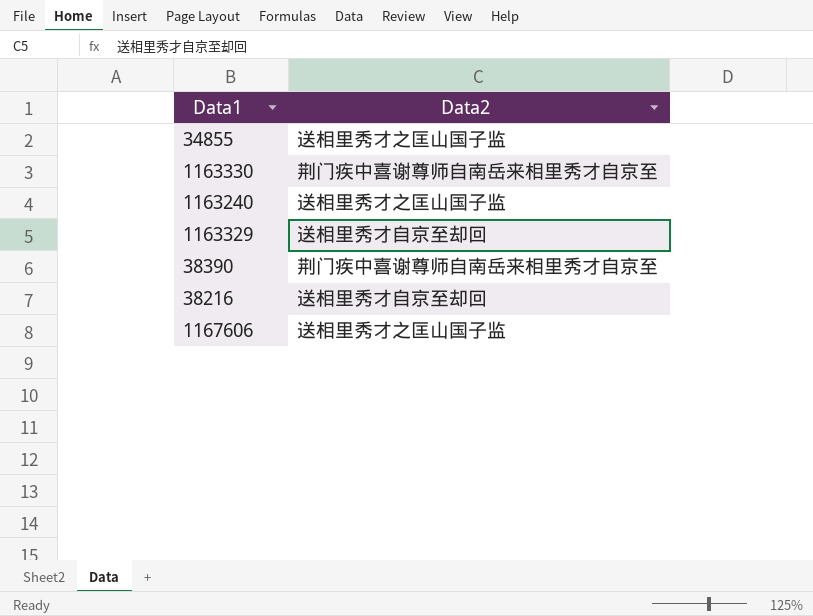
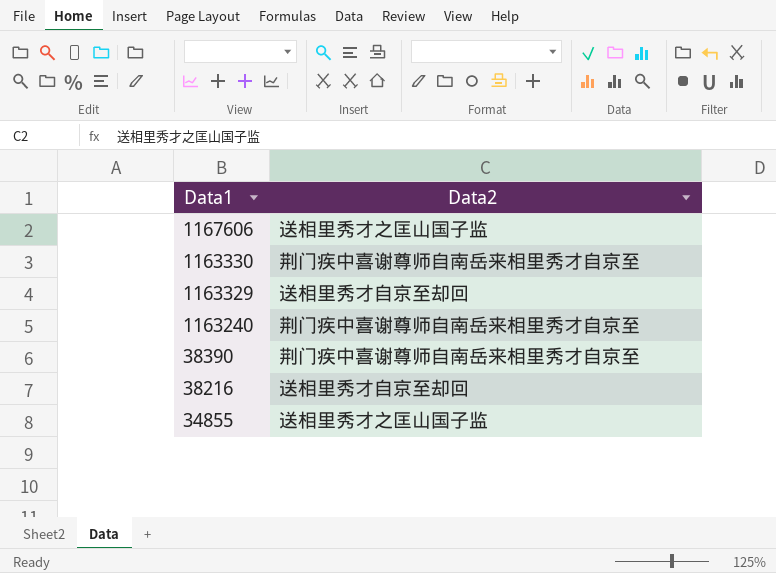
row order: none -> Data1 descending
1163240 | Data2: 送相里秀才之匡山国子监 -> 荆门疾中喜谢尊师自南岳来相里秀才自京至

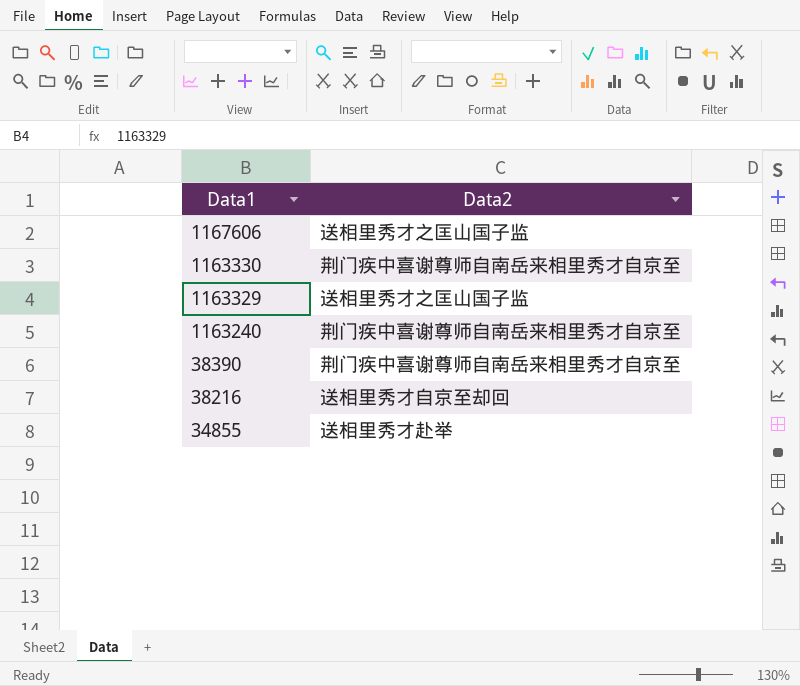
1163329 | Data2: 送相里秀才自京至却回 -> 送相里秀才之匡山国子监
34855 | Data2: 送相里秀才之匡山国子监 -> 送相里秀才赴举

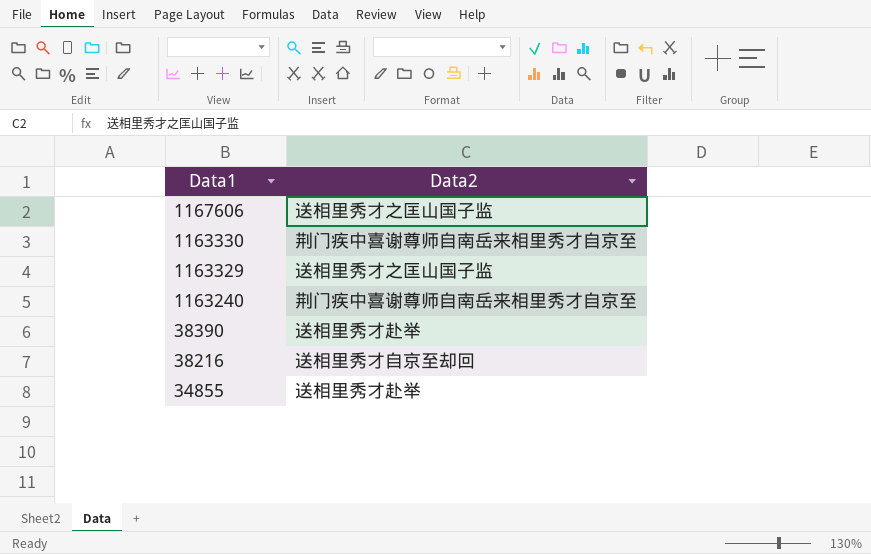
38390 | Data2: 荆门疾中喜谢尊师自南岳来相里秀才自京至 -> 送相里秀才赴举

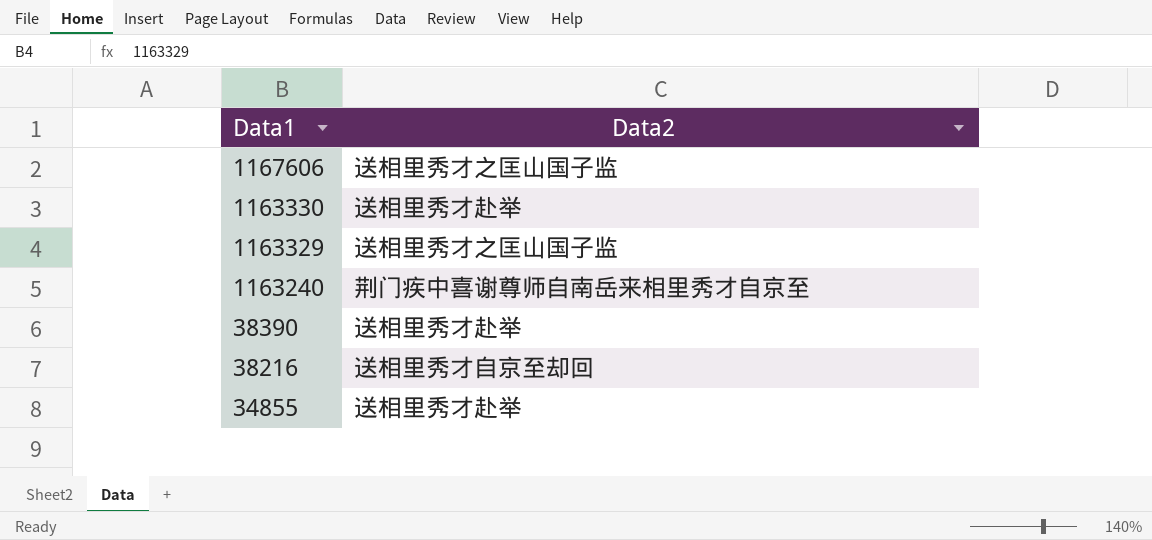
1163330 | Data2: 荆门疾中喜谢尊师自南岳来相里秀才自京至 -> 送相里秀才赴举

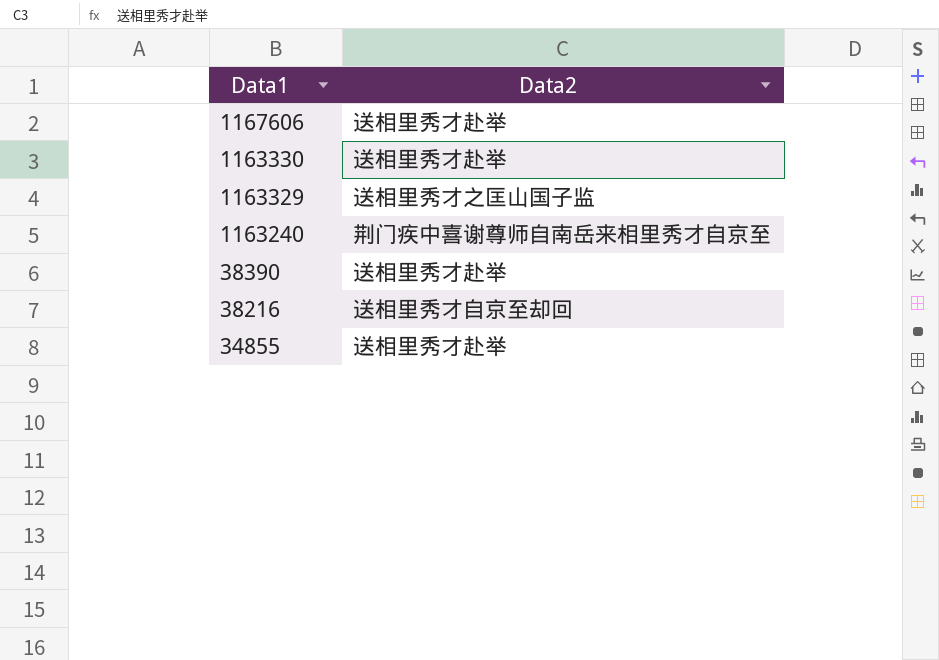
1167606 | Data2: 送相里秀才之匡山国子监 -> 送相里秀才赴举

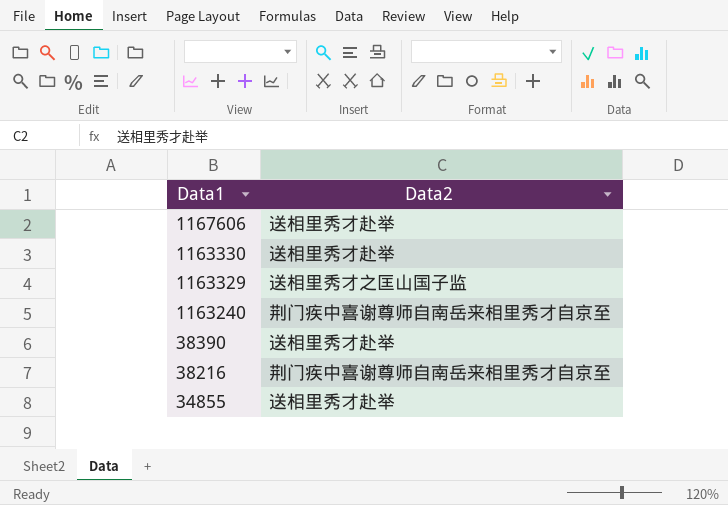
38216 | Data2: 送相里秀才自京至却回 -> 荆门疾中喜谢尊师自南岳来相里秀才自京至

